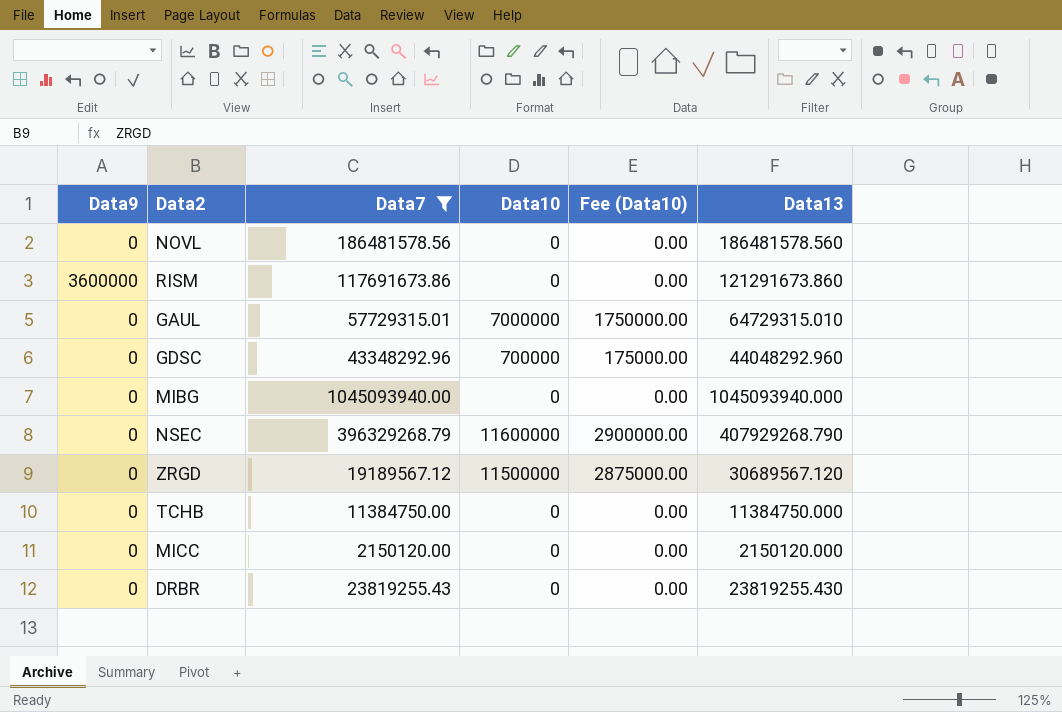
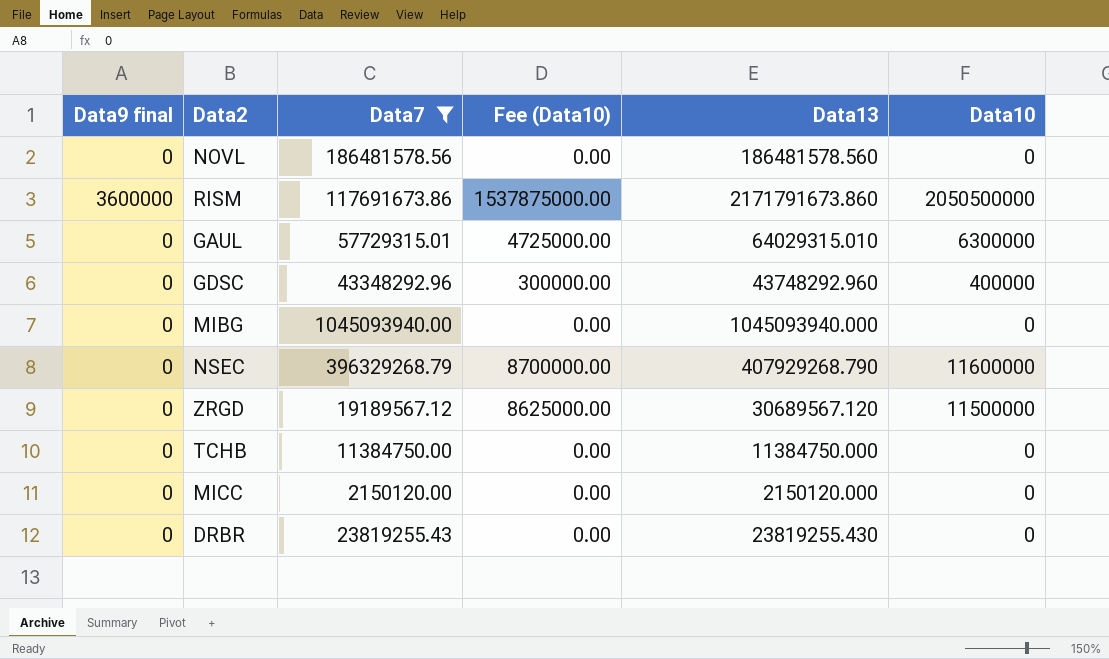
column name: Data9 -> Data9 final
column Fee (Data10) | formula: [Data10] * 0.25 -> [Data10] * 0.75
column Data10 | position: 4 -> 6
RISM | Data13: 121291673.860 -> 2171791673.860
RISM | Data10: 0 -> 2050500000
GAUL | Data13: 64729315.010 -> 64029315.010
GAUL | Data10: 7000000 -> 6300000
GDSC | Data13: 44048292.960 -> 43748292.960
GDSC | Data10: 700000 -> 400000

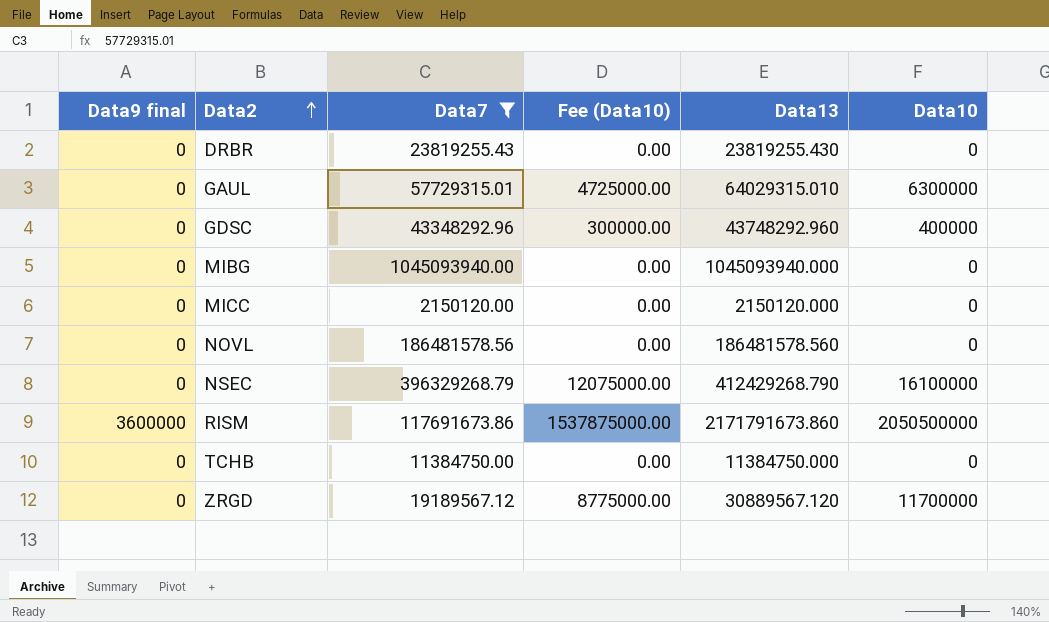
row order: none -> Data2 ascending
NSEC | Fee (Data10): 8700000.00 -> 12075000.00
NSEC | Data13: 407929268.790 -> 412429268.790
NSEC | Data10: 11600000 -> 16100000
ZRGD | Fee (Data10): 8625000.00 -> 8775000.00
ZRGD | Data13: 30689567.120 -> 30889567.120
ZRGD | Data10: 11500000 -> 11700000

